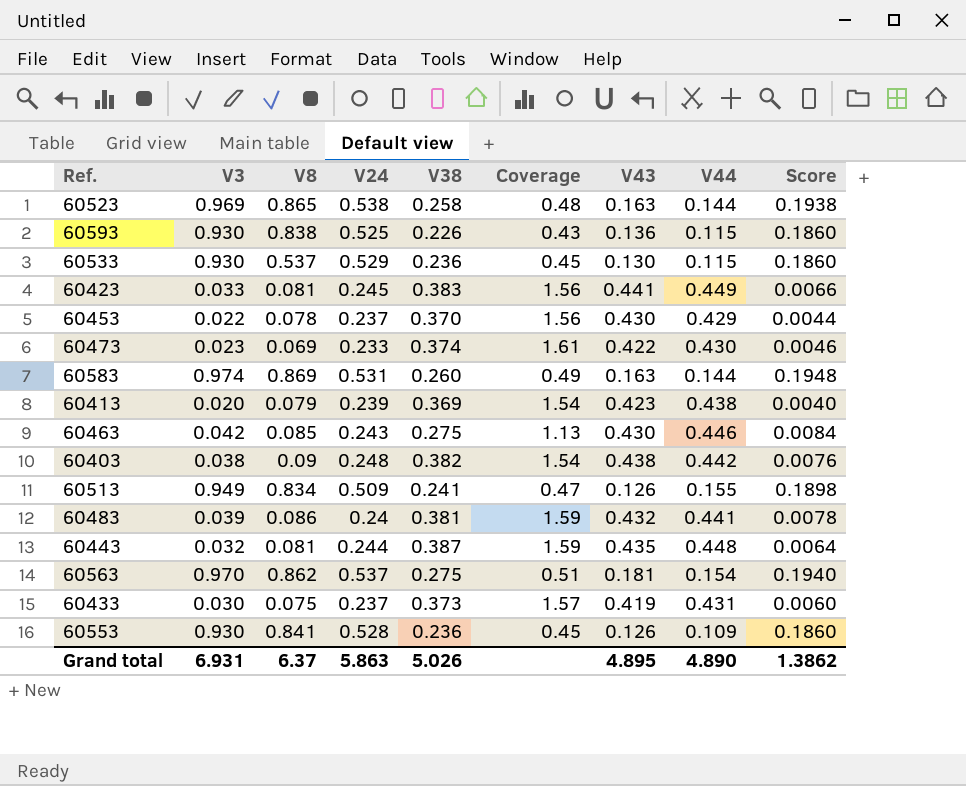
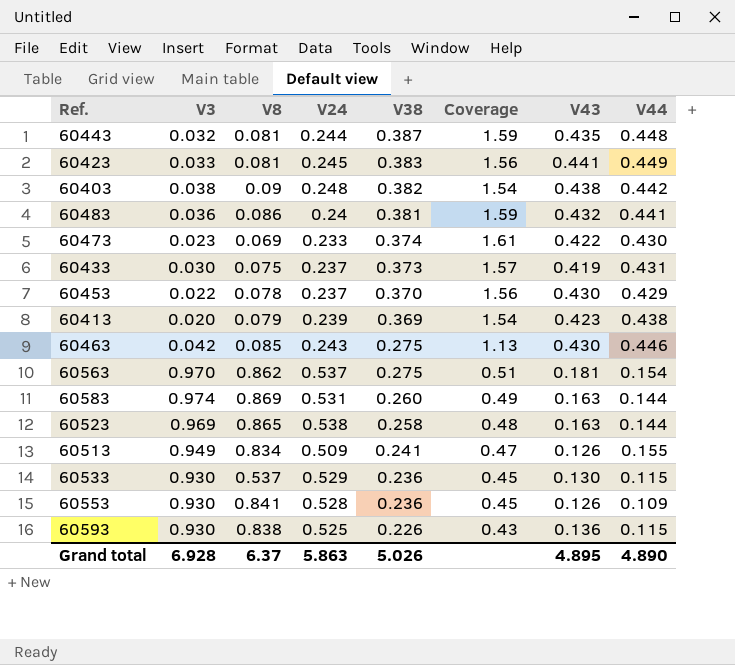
row order: none -> V38 descending
column Score | formula: [V3] * 0.2 -> none
60483 | V3: 0.039 -> 0.036
Grand total | V3: 6.931 -> 6.928

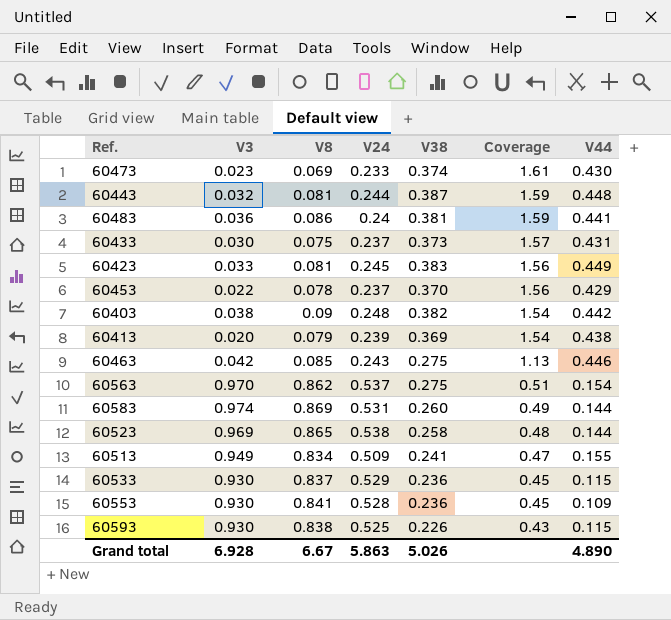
row order: V38 descending -> Coverage descending
column V43 | position: 7 -> none
60533 | V8: 0.537 -> 0.837
Grand total | V8: 6.37 -> 6.67

